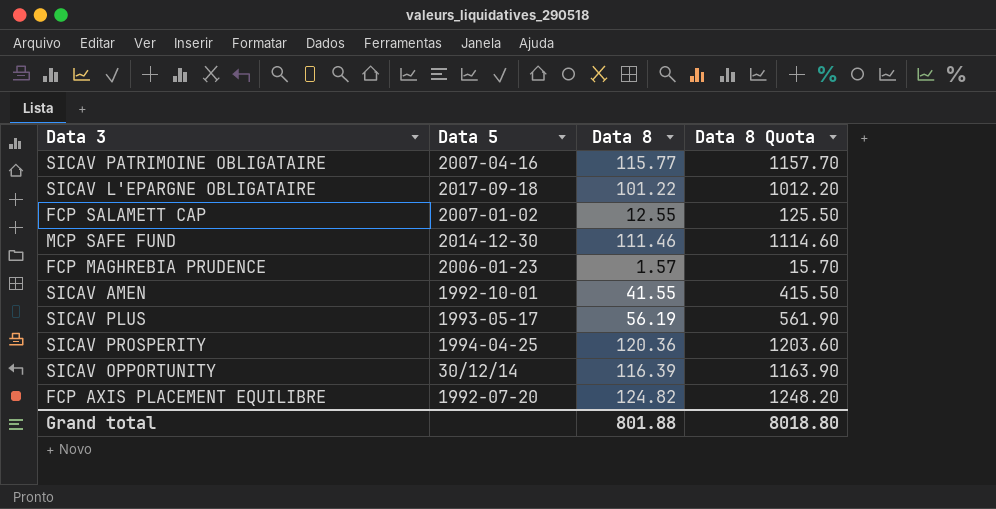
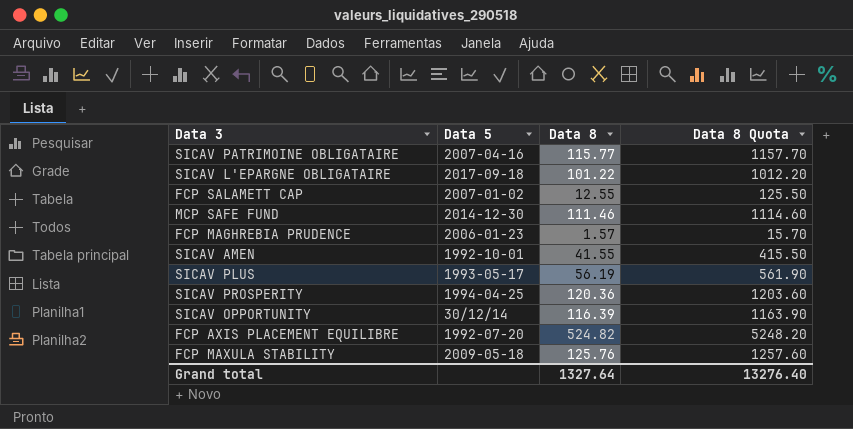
FCP AXIS PLACEMENT EQUILIBRE | Data 8: 124.82 -> 524.82
FCP AXIS PLACEMENT EQUILIBRE | Data 8 Quota: 1248.20 -> 5248.20
row FCP MAXULA STABILITY: none -> 2009-05-18 | 125.76 | 1257.60
Grand total | Data 8: 801.88 -> 1327.64
Grand total | Data 8 Quota: 8018.80 -> 13276.40

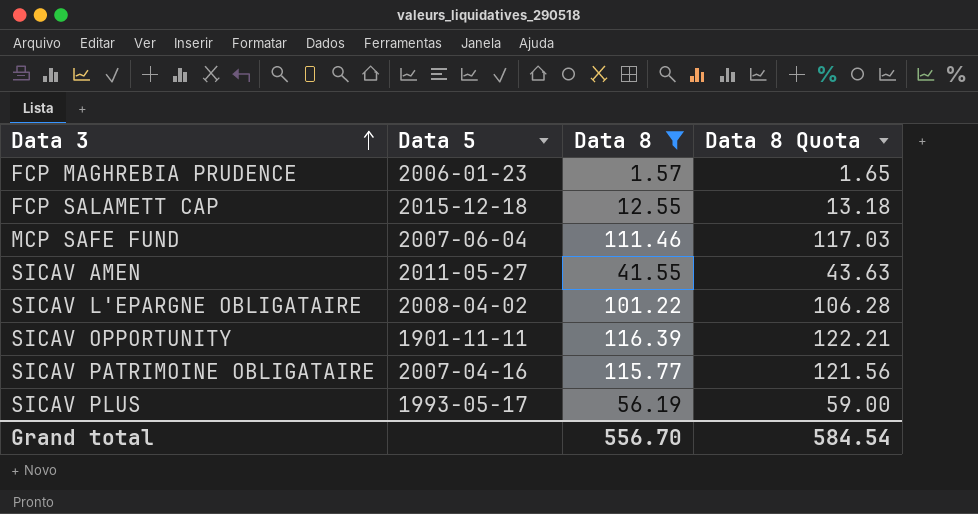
filter: none -> Data 8 <= 116.39
row order: none -> Data 3 ascending
column Data 8 Quota | formula: [Data 8] * 10 -> [Data 8] * 1.05
FCP SALAMETT CAP | Data 5: 2007-01-02 -> 2015-12-18
MCP SAFE FUND | Data 5: 2014-12-30 -> 2007-06-04
SICAV AMEN | Data 5: 1992-10-01 -> 2011-05-27
SICAV L'EPARGNE OBLIGATAIRE | Data 5: 2017-09-18 -> 2008-04-02
SICAV OPPORTUNITY | Data 5: 30/12/14 -> 1901-11-11
Grand total | Data 8: 1327.64 -> 556.70
Grand total | Data 8 Quota: 13276.40 -> 584.54

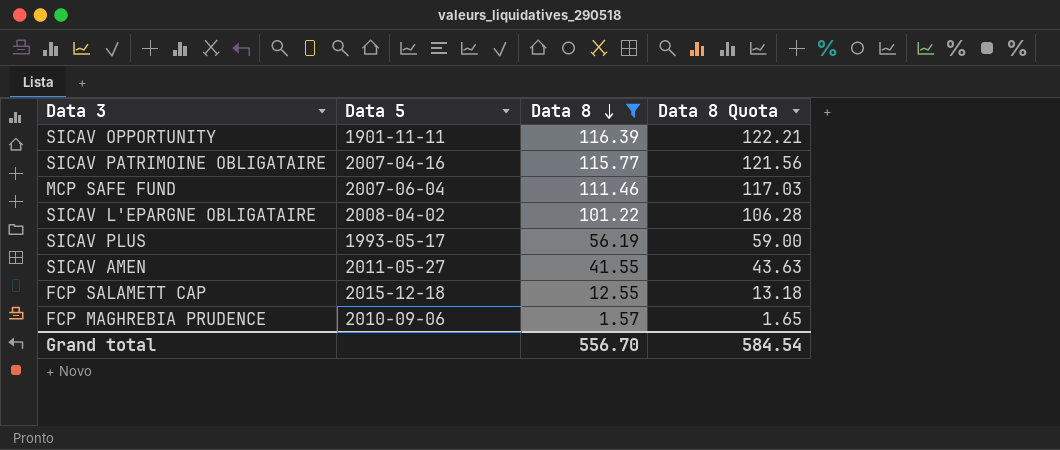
row order: Data 3 ascending -> Data 8 descending
FCP MAGHREBIA PRUDENCE | Data 5: 2006-01-23 -> 2010-09-06

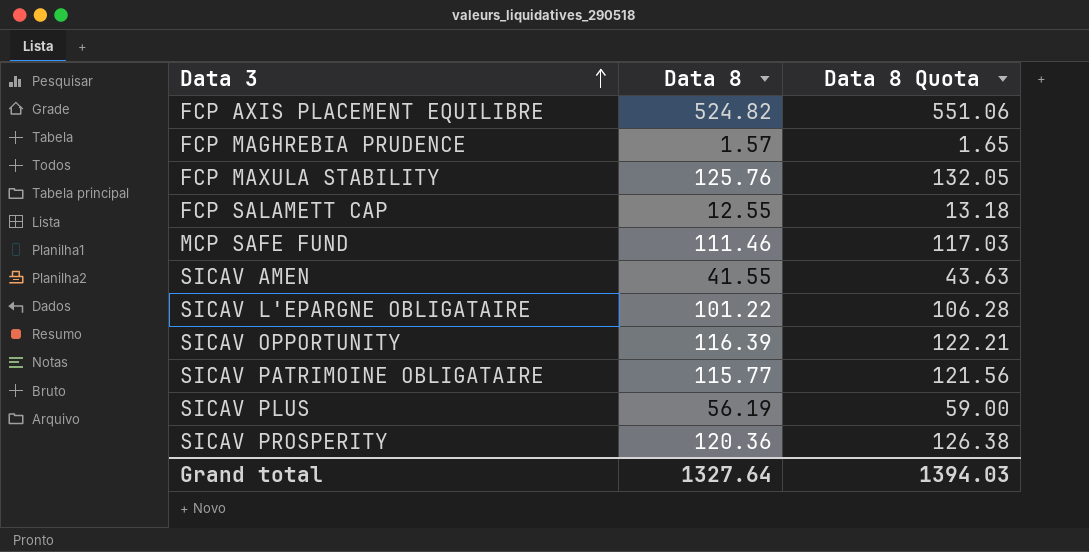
filter: Data 8 <= 116.39 -> none
row order: Data 8 descending -> Data 3 ascending
column Data 5 | position: 2 -> none
Grand total | Data 8: 556.70 -> 1327.64
Grand total | Data 8 Quota: 584.54 -> 1394.03

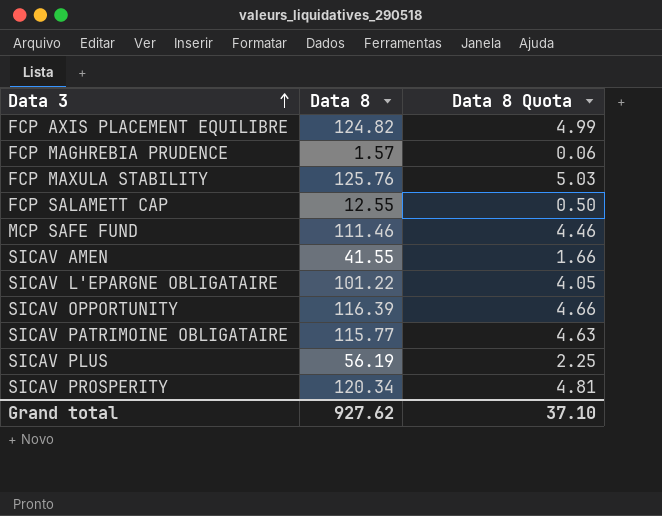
column Data 8 Quota | formula: [Data 8] * 1.05 -> [Data 8] * 0.04
FCP AXIS PLACEMENT EQUILIBRE | Data 8: 524.82 -> 124.82
SICAV PROSPERITY | Data 8: 120.36 -> 120.34
Grand total | Data 8: 1327.64 -> 927.62
Grand total | Data 8 Quota: 1394.03 -> 37.10

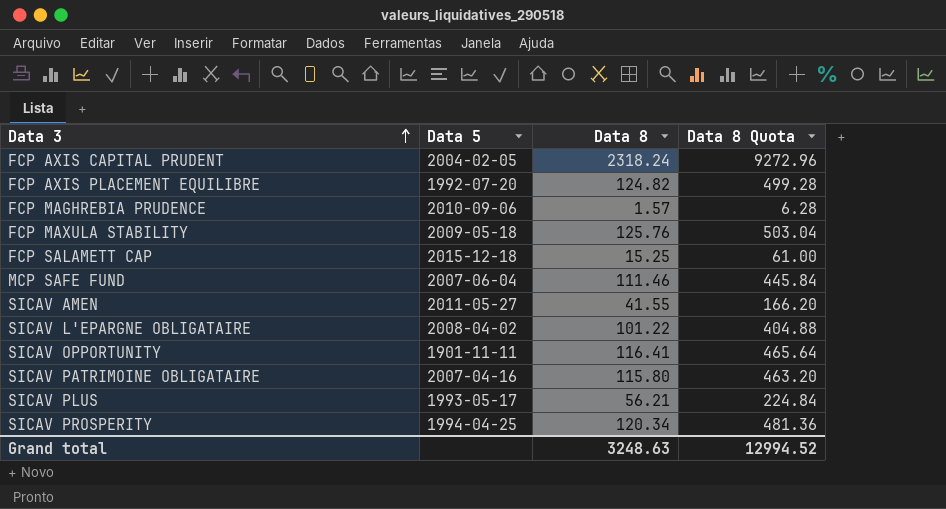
column Data 5 | position: none -> 2
column Data 8 Quota | formula: [Data 8] * 0.04 -> [Data 8] * 4
row FCP AXIS CAPITAL PRUDENT: none -> 2004-02-05 | 2318.24 | 9272.96
FCP SALAMETT CAP | Data 8: 12.55 -> 15.25
SICAV OPPORTUNITY | Data 8: 116.39 -> 116.41
SICAV PATRIMOINE OBLIGATAIRE | Data 8: 115.77 -> 115.80
SICAV PLUS | Data 8: 56.19 -> 56.21
Grand total | Data 8: 927.62 -> 3248.63
Grand total | Data 8 Quota: 37.10 -> 12994.52

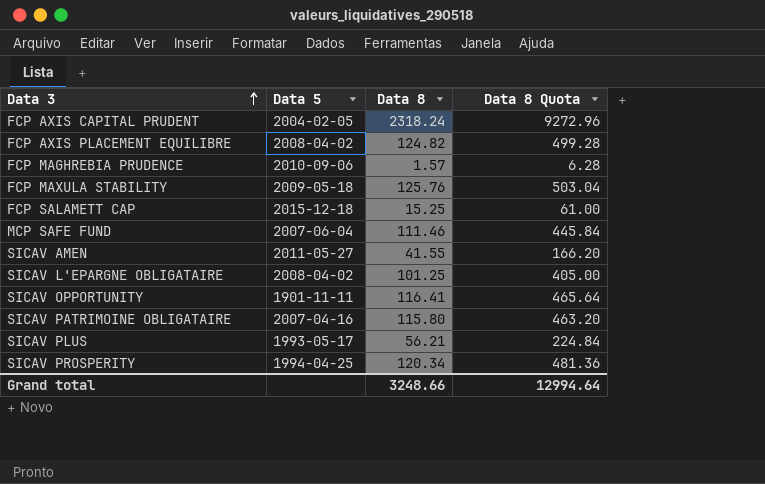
FCP AXIS PLACEMENT EQUILIBRE | Data 5: 1992-07-20 -> 2008-04-02
SICAV L'EPARGNE OBLIGATAIRE | Data 8: 101.22 -> 101.25
SICAV L'EPARGNE OBLIGATAIRE | Data 8 Quota: 404.88 -> 405.00
Grand total | Data 8: 3248.63 -> 3248.66
Grand total | Data 8 Quota: 12994.52 -> 12994.64

